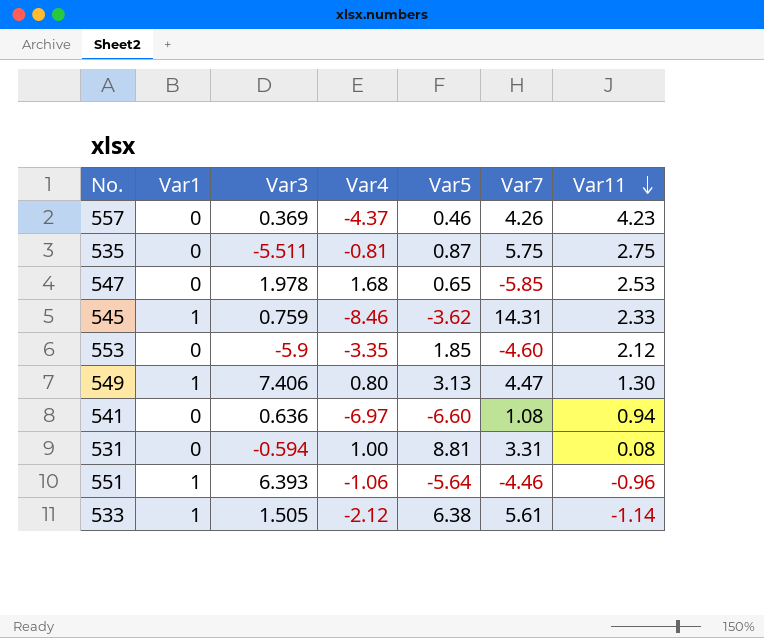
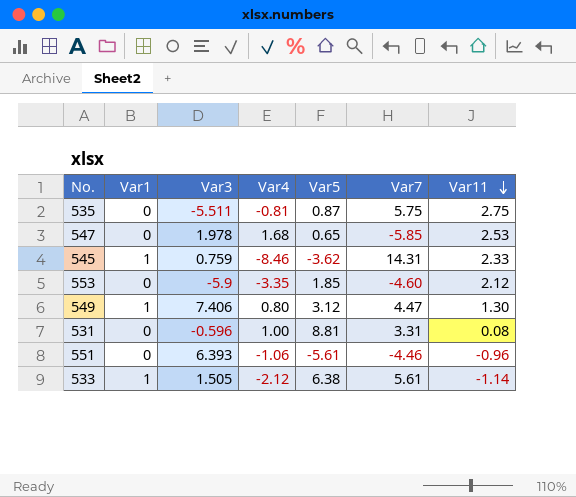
row 557: 0 | 0.369 | -4.37 | 0.46 | 4.26 | 4.23 -> none
row 541: 0 | 0.636 | -6.97 | -6.60 | 1.08 | 0.94 -> none
549 | Var5: 3.13 -> 3.12
531 | Var3: -0.594 -> -0.596
551 | Var1: 1 -> 0
551 | Var5: -5.64 -> -5.61

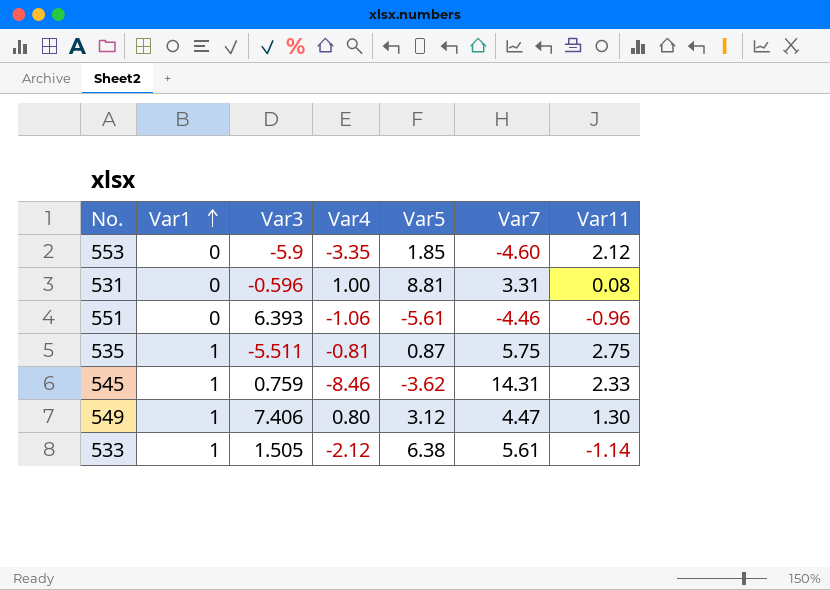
row order: Var11 descending -> Var1 ascending
row 547: 0 | 1.978 | 1.68 | 0.65 | -5.85 | 2.53 -> none
535 | Var1: 0 -> 1

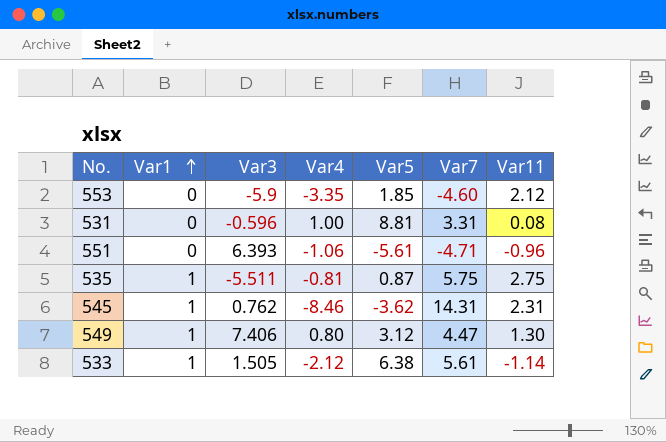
551 | Var7: -4.46 -> -4.71
545 | Var3: 0.759 -> 0.762
545 | Var11: 2.33 -> 2.31

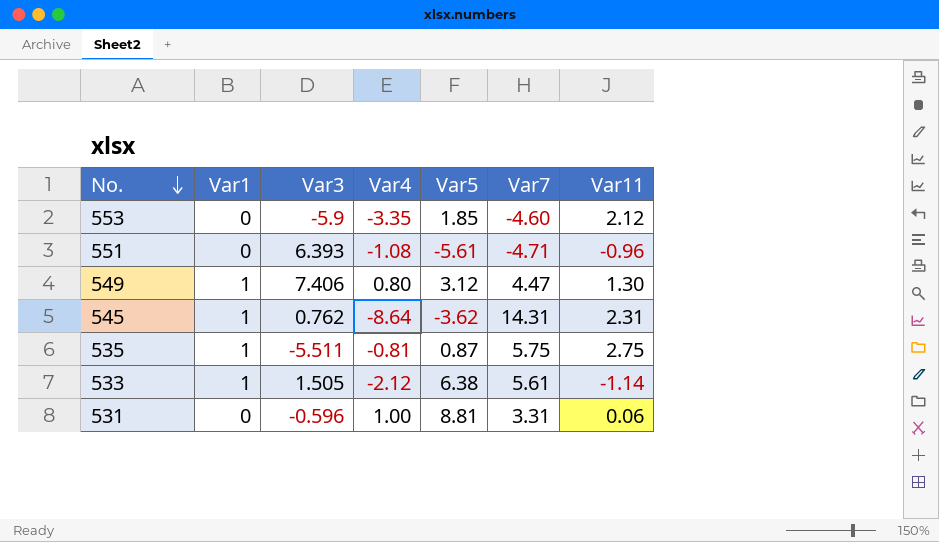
row order: Var1 ascending -> No. descending
551 | Var4: -1.06 -> -1.08
545 | Var4: -8.46 -> -8.64
531 | Var11: 0.08 -> 0.06

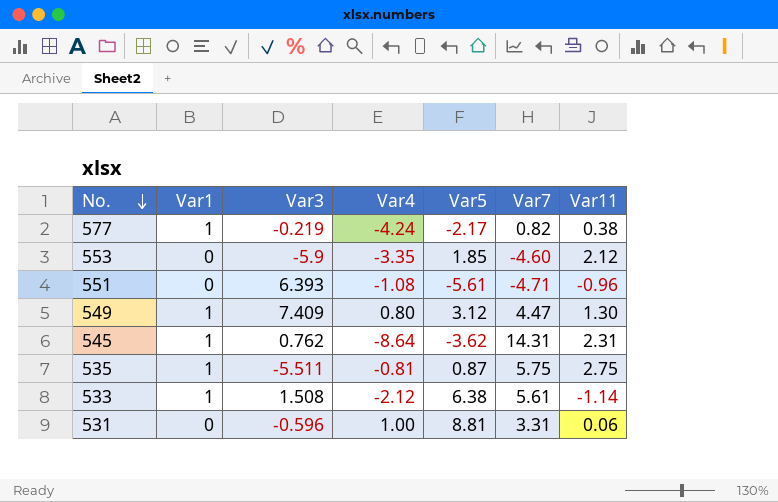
row 577: none -> 1 | -0.219 | -4.24 | -2.17 | 0.82 | 0.38
549 | Var3: 7.406 -> 7.409
533 | Var3: 1.505 -> 1.508

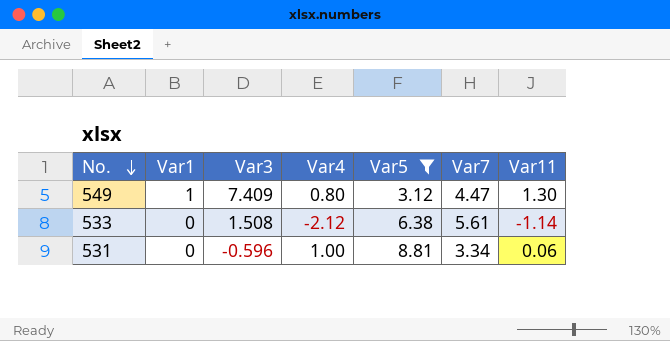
filter: none -> Var5 >= 3.12
533 | Var1: 1 -> 0
531 | Var7: 3.31 -> 3.34

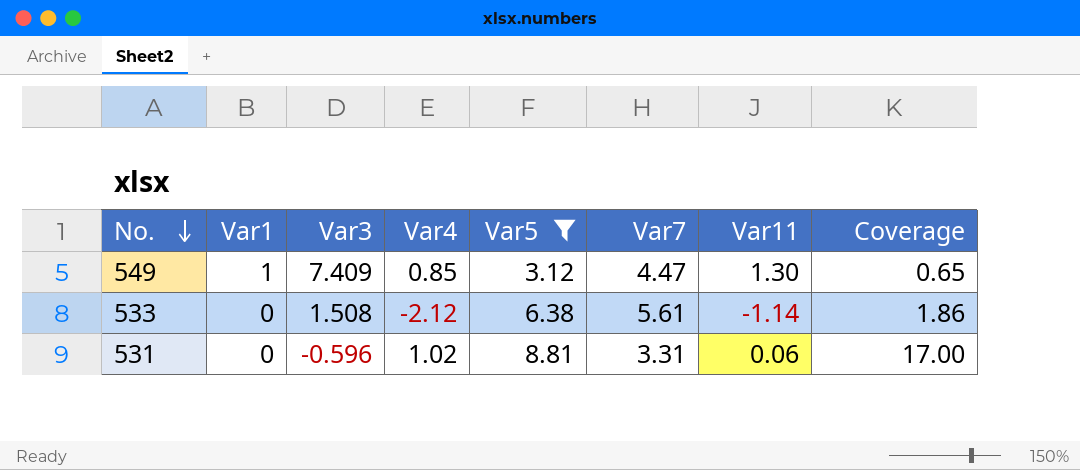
column Coverage | formula: none -> [Var4] / [Var11]
549 | Var4: 0.80 -> 0.85
531 | Var4: 1.00 -> 1.02
531 | Var7: 3.34 -> 3.31

